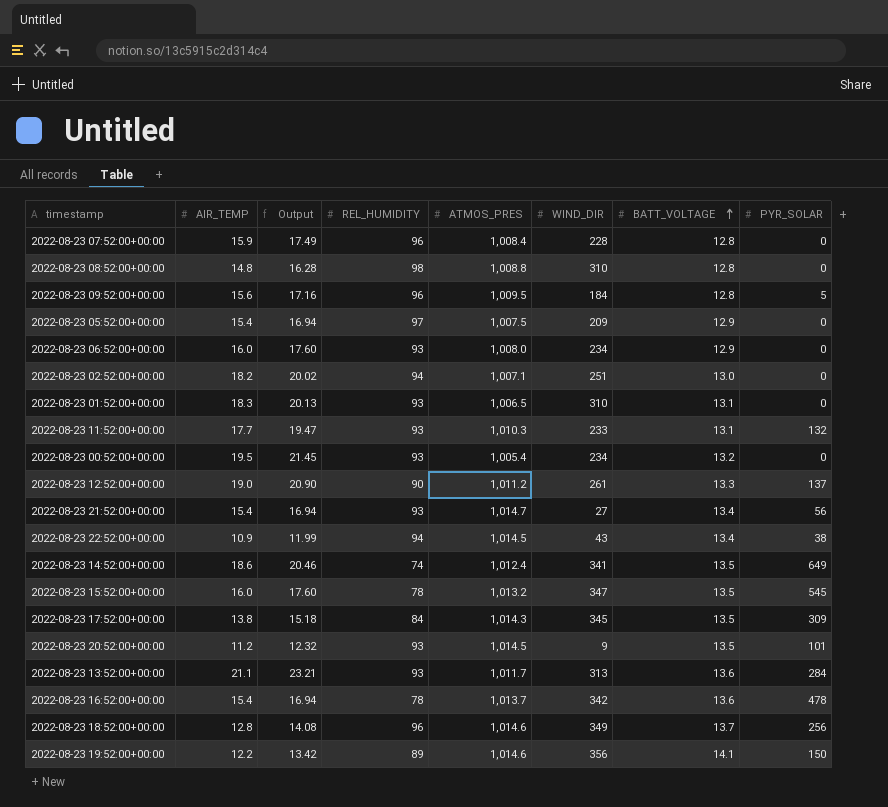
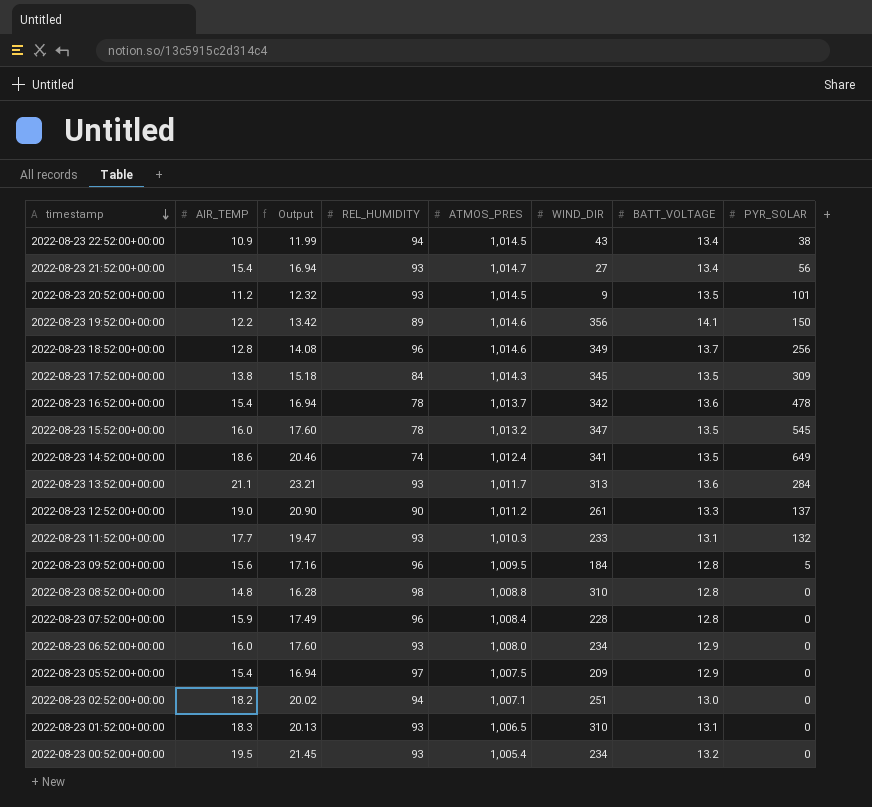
row order: BATT_VOLTAGE ascending -> timestamp descending

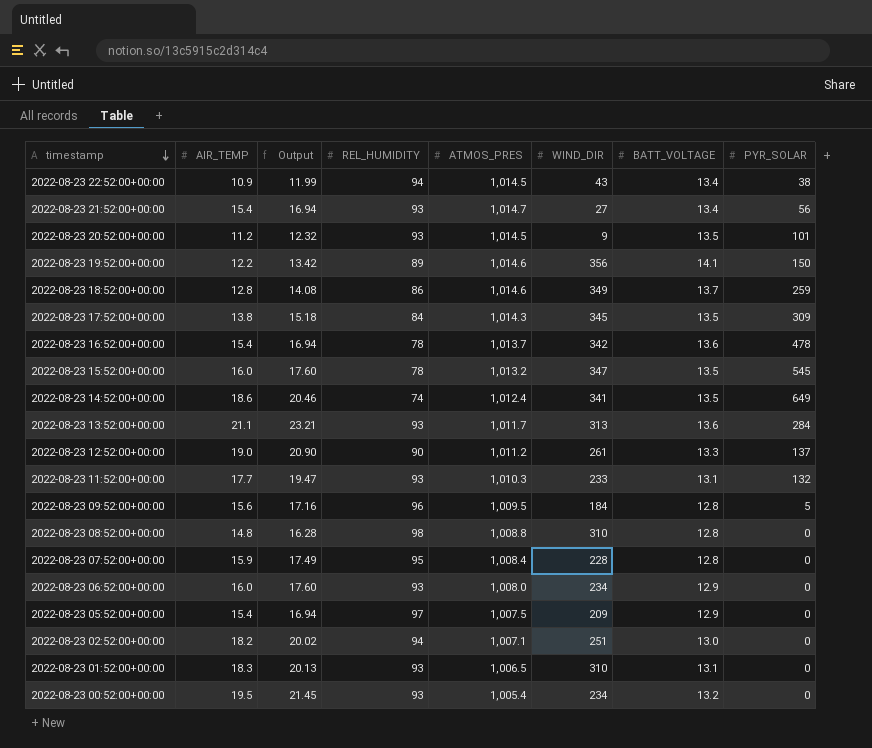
2022-08-23 18:52:00+00:00 | REL_HUMIDITY: 96 -> 86
2022-08-23 18:52:00+00:00 | PYR_SOLAR: 256 -> 259
2022-08-23 07:52:00+00:00 | REL_HUMIDITY: 96 -> 95

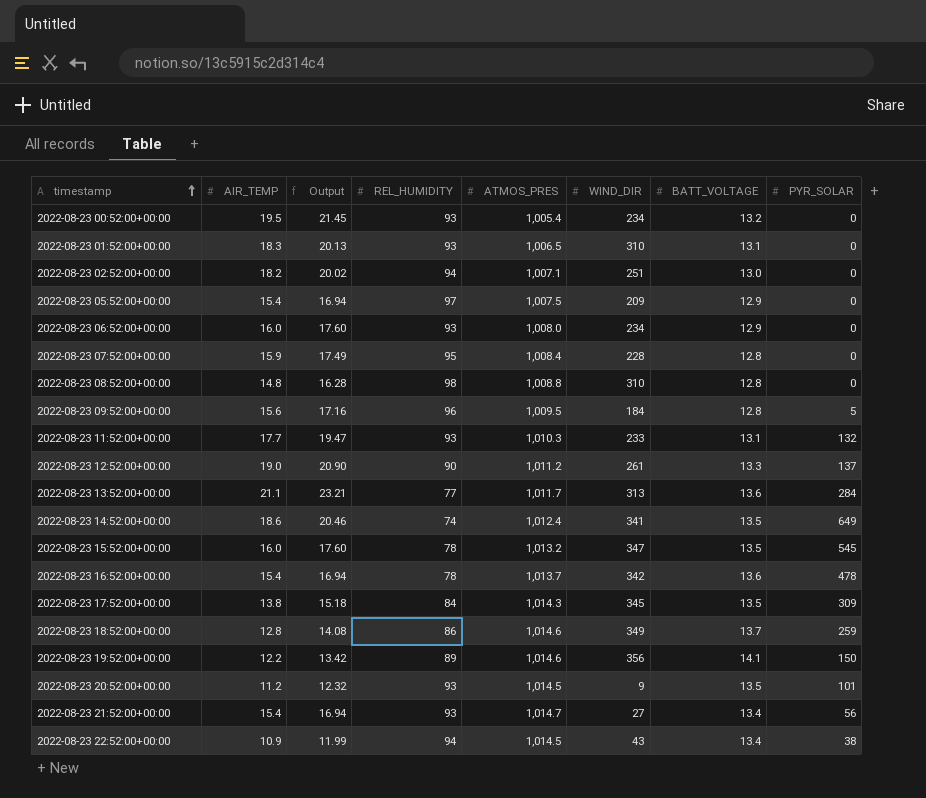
row order: timestamp descending -> timestamp ascending
2022-08-23 13:52:00+00:00 | REL_HUMIDITY: 93 -> 77

